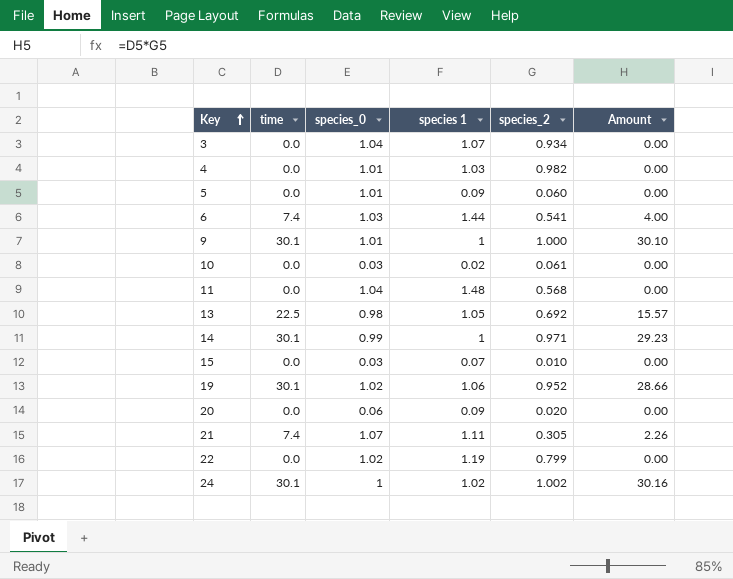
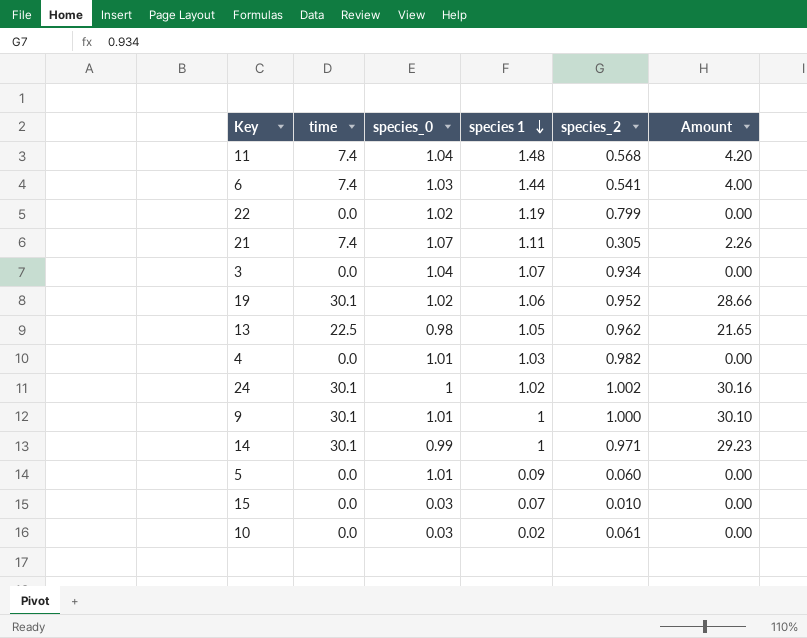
row order: Key ascending -> species 1 descending
row 20: 0.0 | 0.06 | 0.09 | 0.020 | 0.00 -> none
11 | time: 0.0 -> 7.4
11 | Amount: 0.00 -> 4.20
13 | species_2: 0.692 -> 0.962
13 | Amount: 15.57 -> 21.65

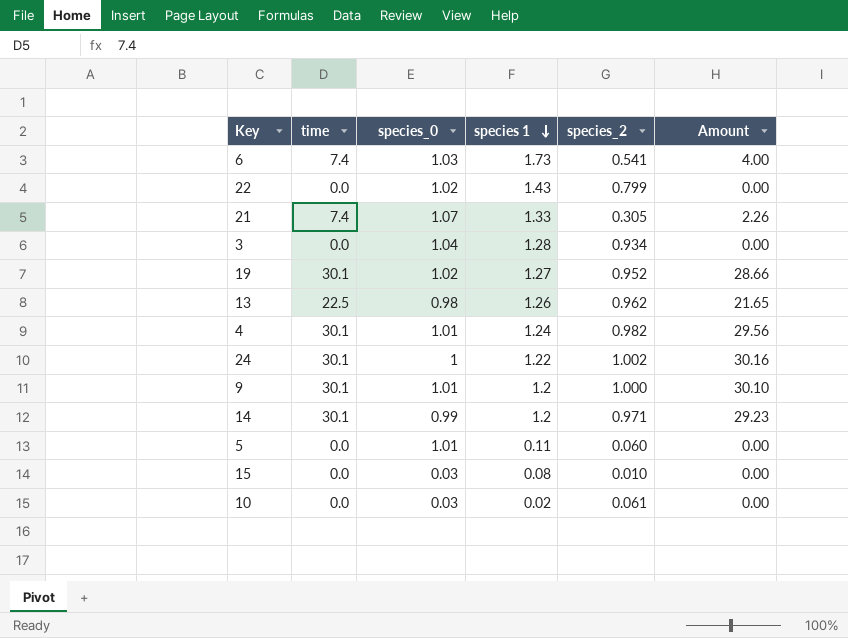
row 11: 7.4 | 1.04 | 1.48 | 0.568 | 4.20 -> none
6 | species 1: 1.44 -> 1.73
22 | species 1: 1.19 -> 1.43
21 | species 1: 1.11 -> 1.33
3 | species 1: 1.07 -> 1.28
19 | species 1: 1.06 -> 1.27
13 | species 1: 1.05 -> 1.26
4 | time: 0.0 -> 30.1
4 | species 1: 1.03 -> 1.24
4 | Amount: 0.00 -> 29.56
24 | species 1: 1.02 -> 1.22
9 | species 1: 1 -> 1.2
14 | species 1: 1 -> 1.2
5 | species 1: 0.09 -> 0.11
15 | species 1: 0.07 -> 0.08

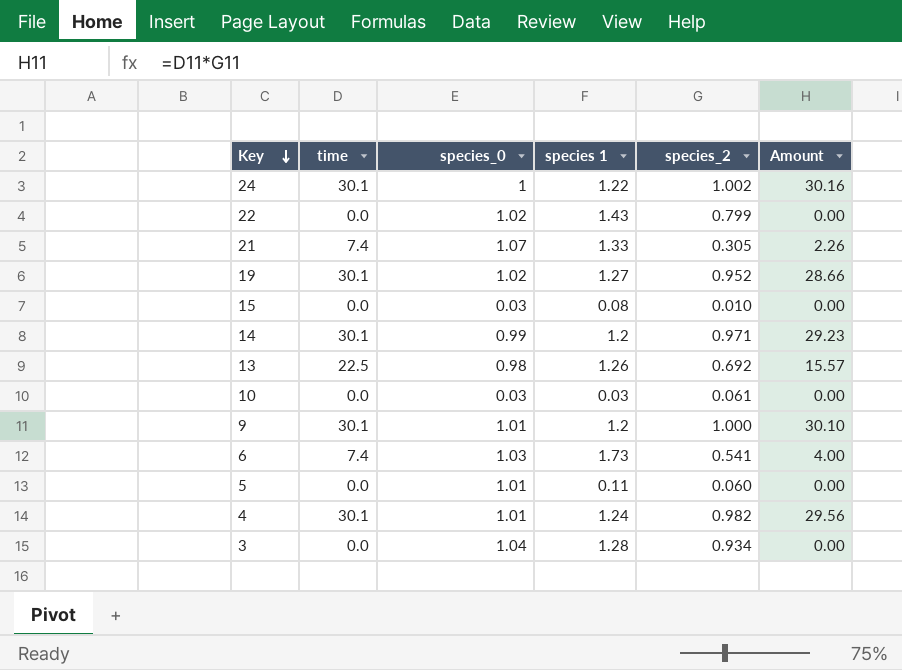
row order: species 1 descending -> Key descending
13 | species_2: 0.962 -> 0.692
13 | Amount: 21.65 -> 15.57
10 | species 1: 0.02 -> 0.03

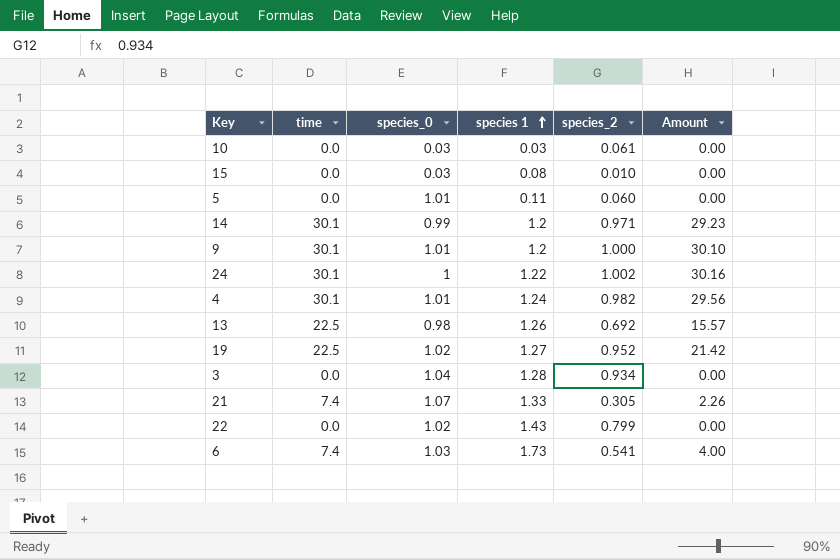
row order: Key descending -> species 1 ascending
19 | time: 30.1 -> 22.5
19 | Amount: 28.66 -> 21.42

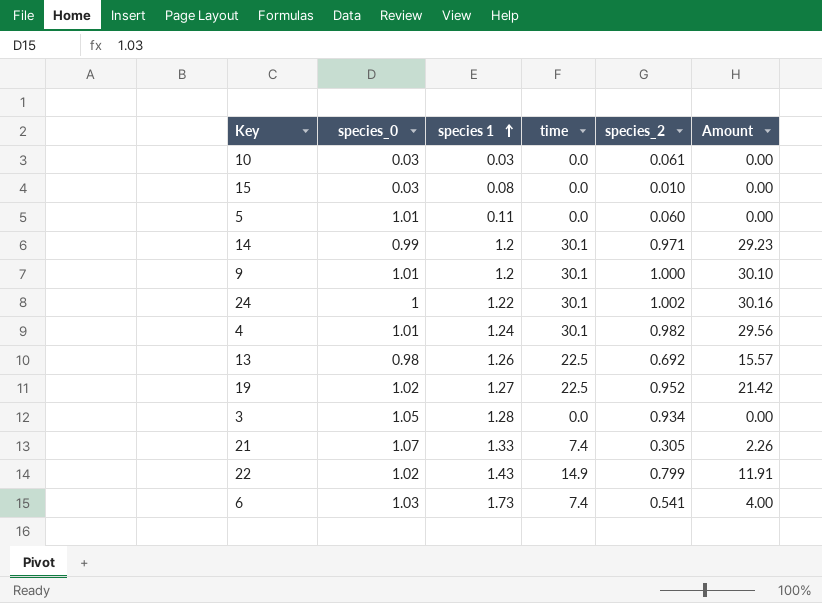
column time | position: 2 -> 4
3 | species_0: 1.04 -> 1.05
22 | time: 0.0 -> 14.9
22 | Amount: 0.00 -> 11.91

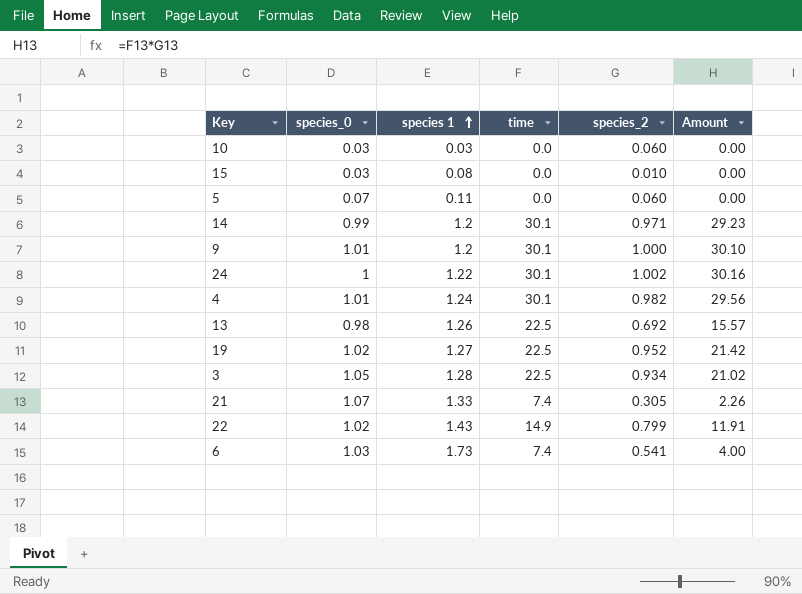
10 | species_2: 0.061 -> 0.060
5 | species_0: 1.01 -> 0.07
3 | time: 0.0 -> 22.5
3 | Amount: 0.00 -> 21.02

